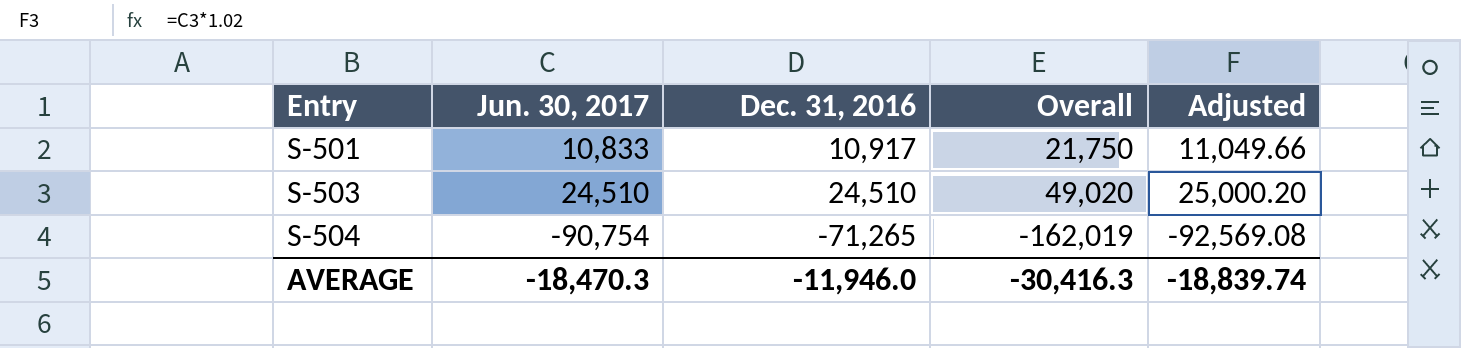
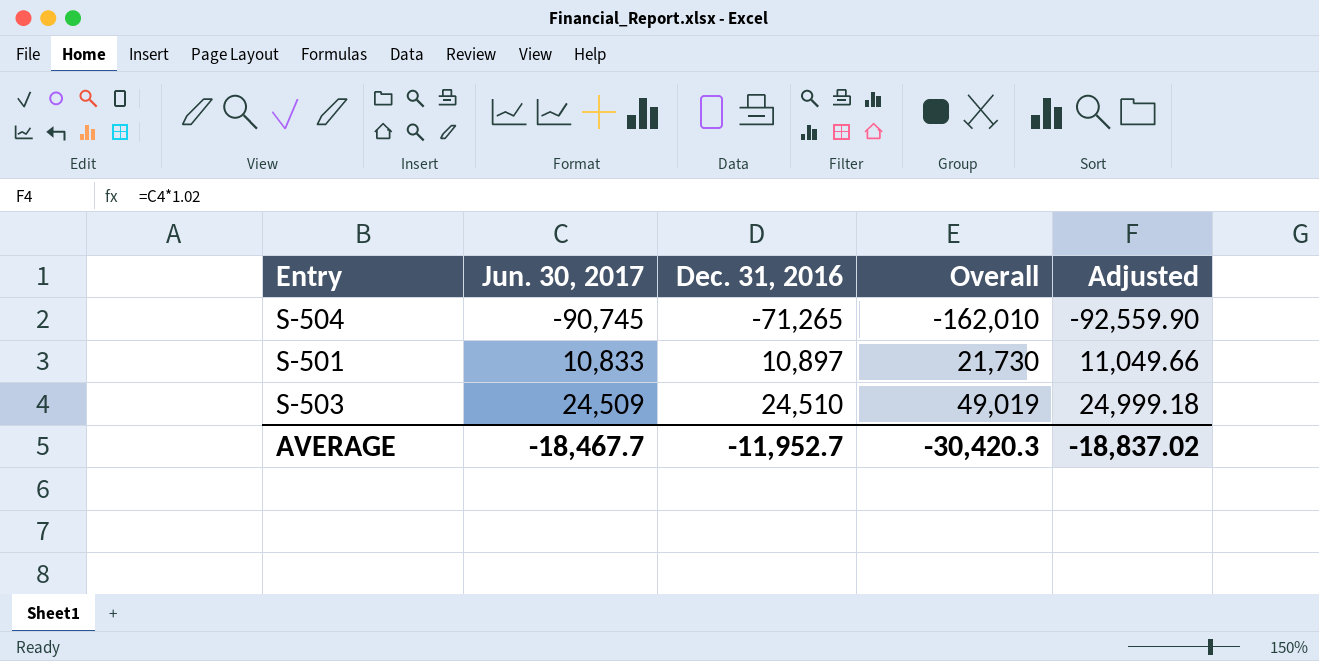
row order: Entry ascending -> Jun. 30, 2017 ascending
S-504 | Jun. 30, 2017: -90,754 -> -90,745
S-504 | Overall: -162,019 -> -162,010
S-504 | Adjusted: -92,569.08 -> -92,559.90
S-501 | Dec. 31, 2016: 10,917 -> 10,897
S-501 | Overall: 21,750 -> 21,730
S-503 | Jun. 30, 2017: 24,510 -> 24,509
S-503 | Overall: 49,020 -> 49,019
S-503 | Adjusted: 25,000.20 -> 24,999.18
AVERAGE | Jun. 30, 2017: -18,470.3 -> -18,467.7
AVERAGE | Dec. 31, 2016: -11,946.0 -> -11,952.7
AVERAGE | Overall: -30,416.3 -> -30,420.3
AVERAGE | Adjusted: -18,839.74 -> -18,837.02

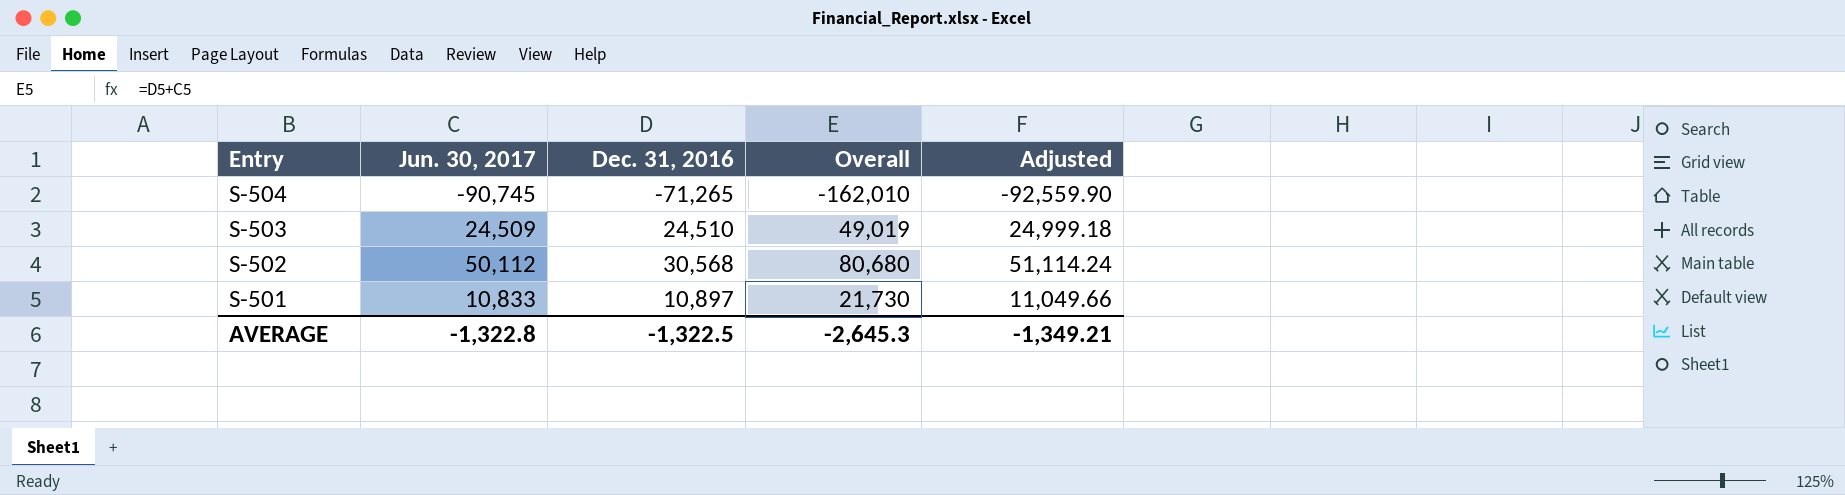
row order: Jun. 30, 2017 ascending -> Entry descending
row S-502: none -> 50,112 | 30,568 | 80,680 | 51,114.24
AVERAGE | Jun. 30, 2017: -18,467.7 -> -1,322.8
AVERAGE | Dec. 31, 2016: -11,952.7 -> -1,322.5
AVERAGE | Overall: -30,420.3 -> -2,645.3
AVERAGE | Adjusted: -18,837.02 -> -1,349.21

